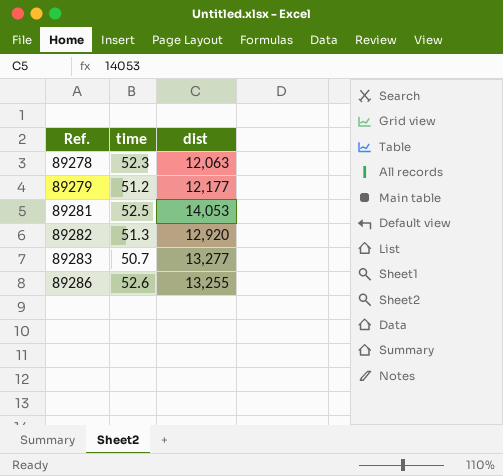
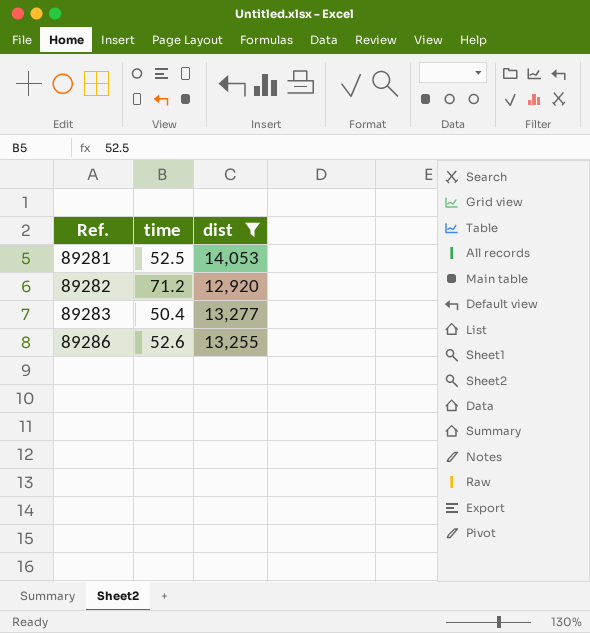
filter: none -> dist >= 12,920
89282 | time: 51.3 -> 71.2
89283 | time: 50.7 -> 50.4

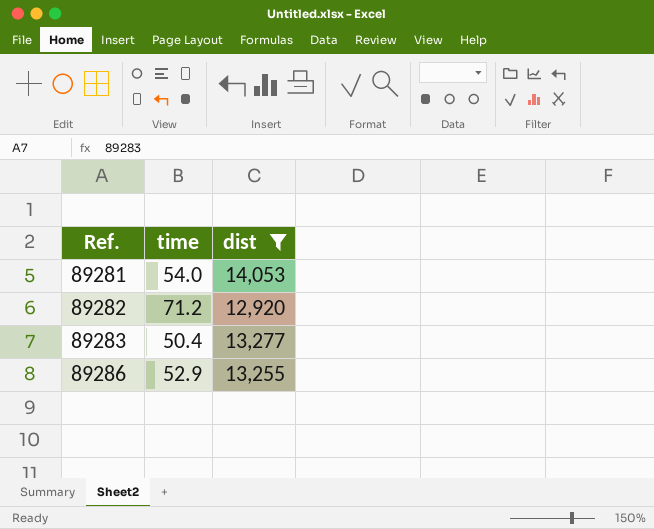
89281 | time: 52.5 -> 54.0
89286 | time: 52.6 -> 52.9

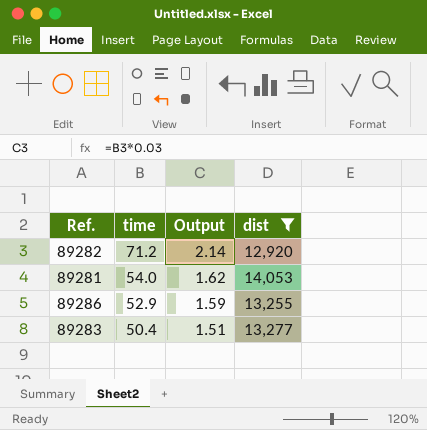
row order: Ref. ascending -> time descending
column Output | formula: none -> [time] * 0.03

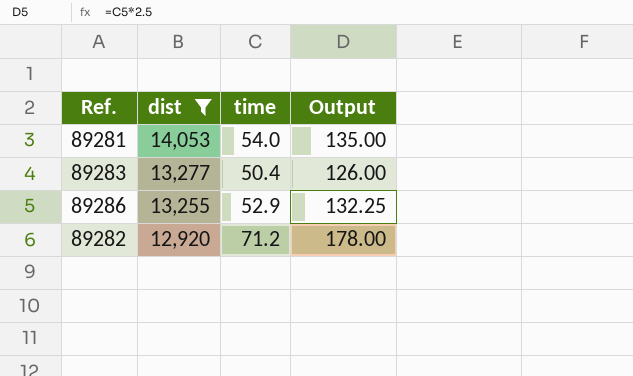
row order: time descending -> dist descending
column dist | position: 4 -> 2
column Output | formula: [time] * 0.03 -> [time] * 2.5

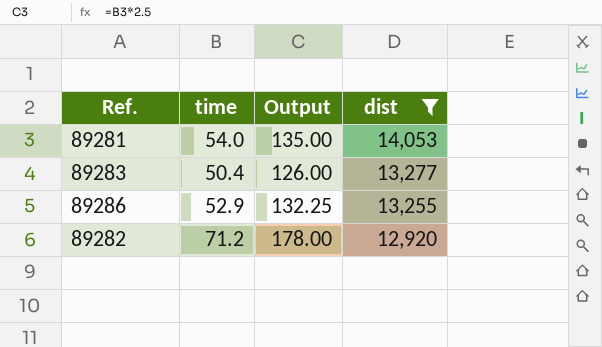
column dist | position: 2 -> 4

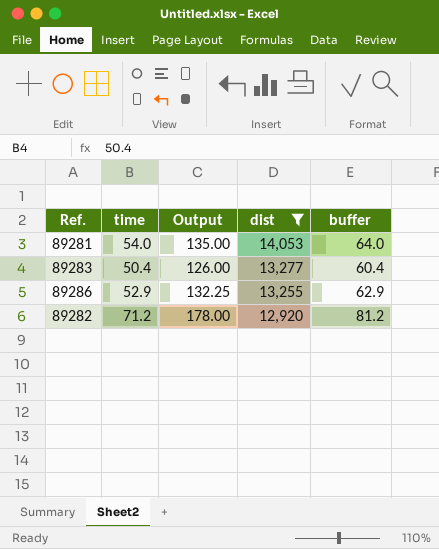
column buffer | formula: none -> [time] + 10

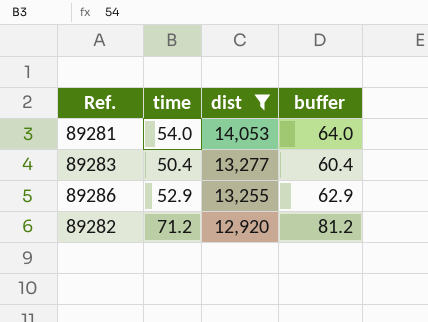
column Output | formula: [time] * 2.5 -> none

